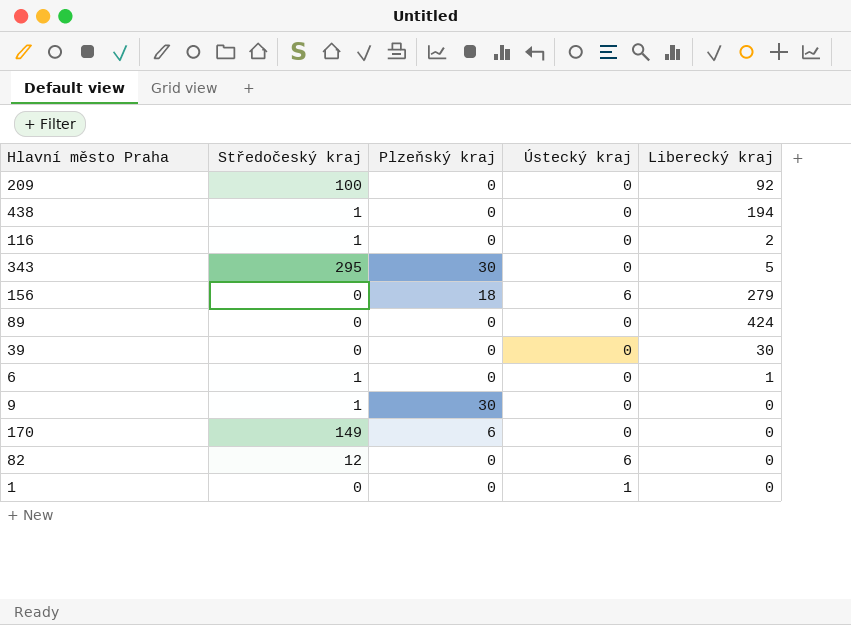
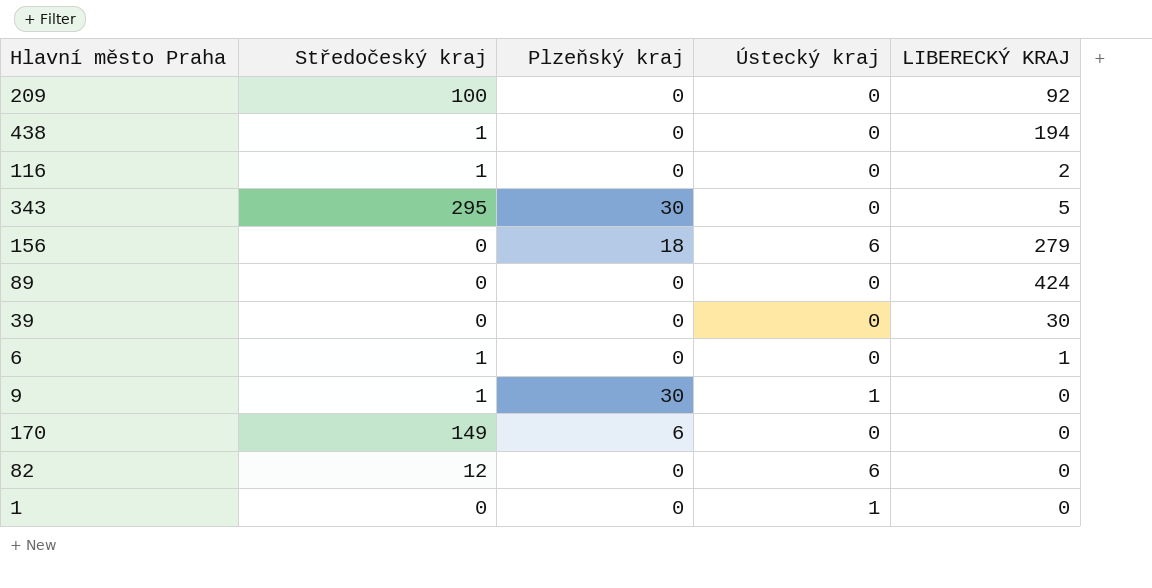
column name: Liberecký kraj -> LIBERECKÝ KRAJ
9 | Ústecký kraj: 0 -> 1

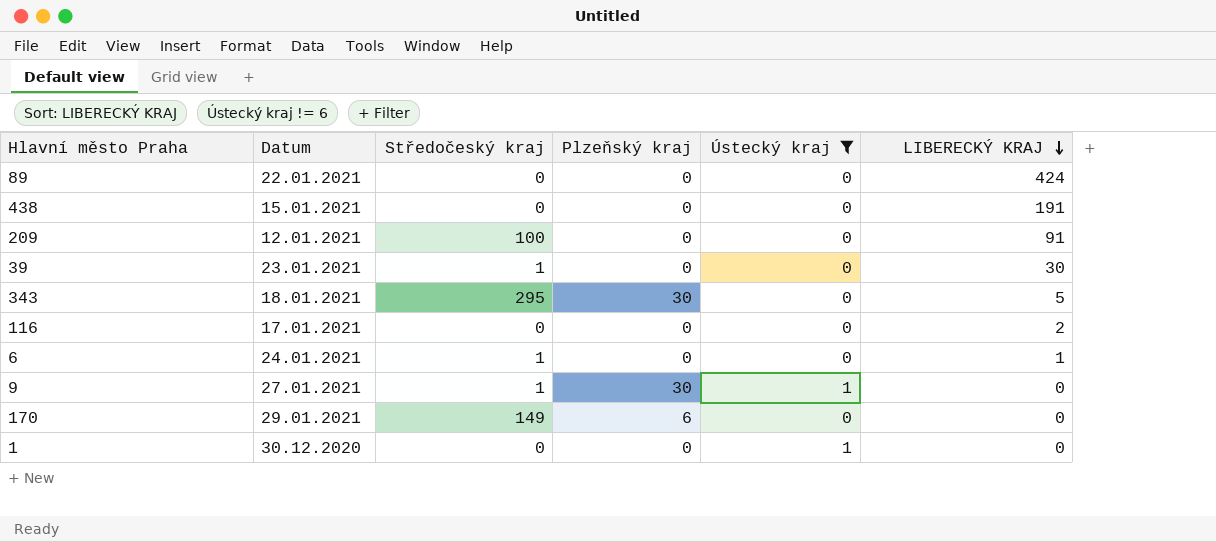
filter: none -> Ústecký kraj != 6
row order: none -> LIBERECKÝ KRAJ descending
column Datum | position: none -> 2
438 | Středočeský kraj: 1 -> 0
438 | LIBERECKÝ KRAJ: 194 -> 191
209 | LIBERECKÝ KRAJ: 92 -> 91
39 | Středočeský kraj: 0 -> 1
116 | Středočeský kraj: 1 -> 0

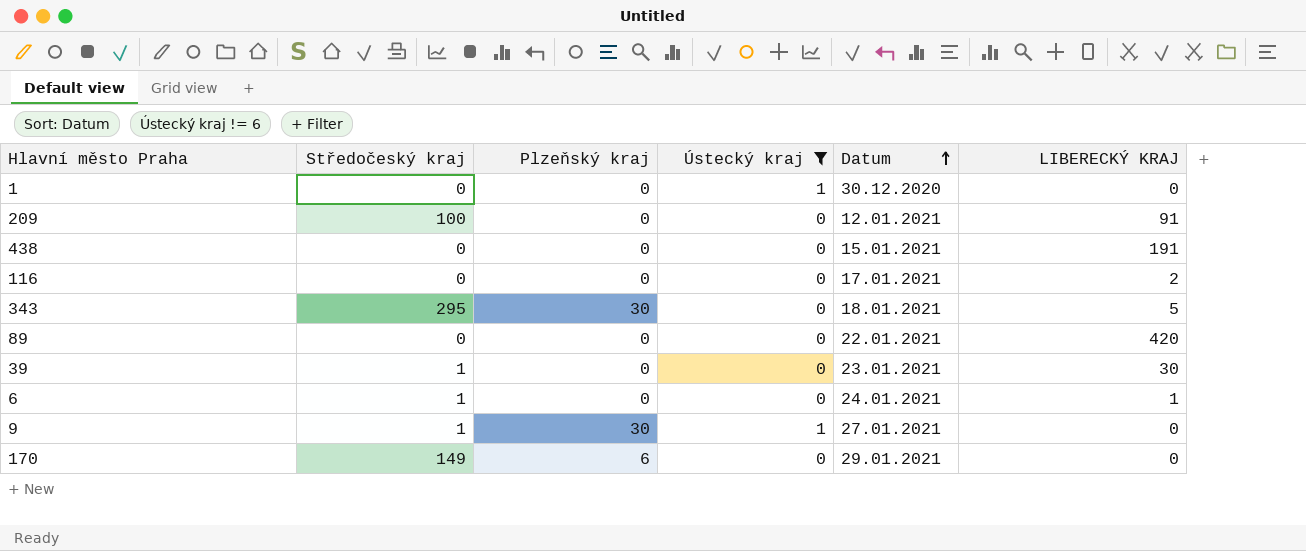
row order: LIBERECKÝ KRAJ descending -> Datum ascending
column Datum | position: 2 -> 5
89 | LIBERECKÝ KRAJ: 424 -> 420

